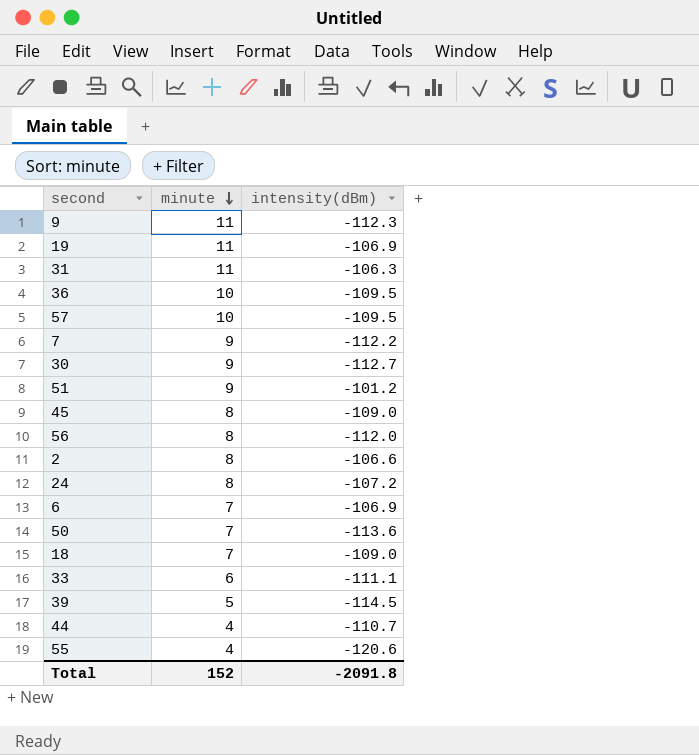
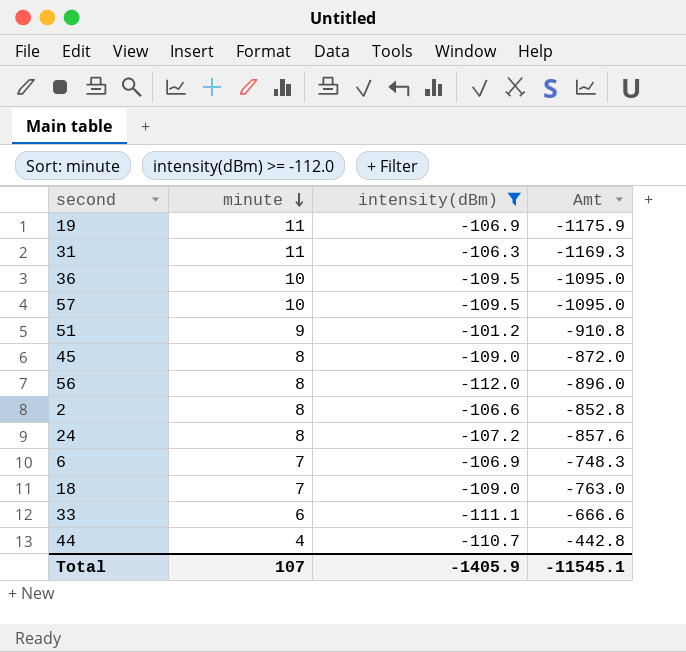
filter: none -> intensity(dBm) >= -112.0
column Amt | formula: none -> [minute] * [intensity(dBm)]
Total | minute: 152 -> 107
Total | intensity(dBm): -2091.8 -> -1405.9

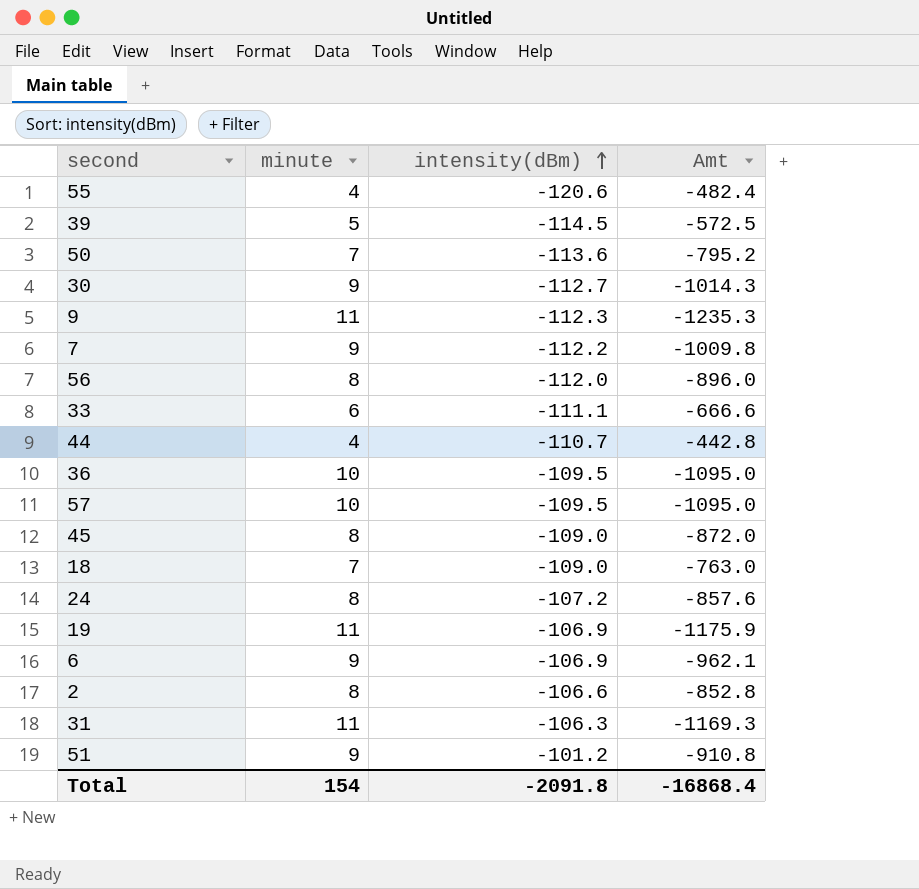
filter: intensity(dBm) >= -112.0 -> none
row order: minute descending -> intensity(dBm) ascending
6 | minute: 7 -> 9
6 | Amt: -748.3 -> -962.1
Total | minute: 107 -> 154
Total | intensity(dBm): -1405.9 -> -2091.8
Total | Amt: -11545.1 -> -16868.4

